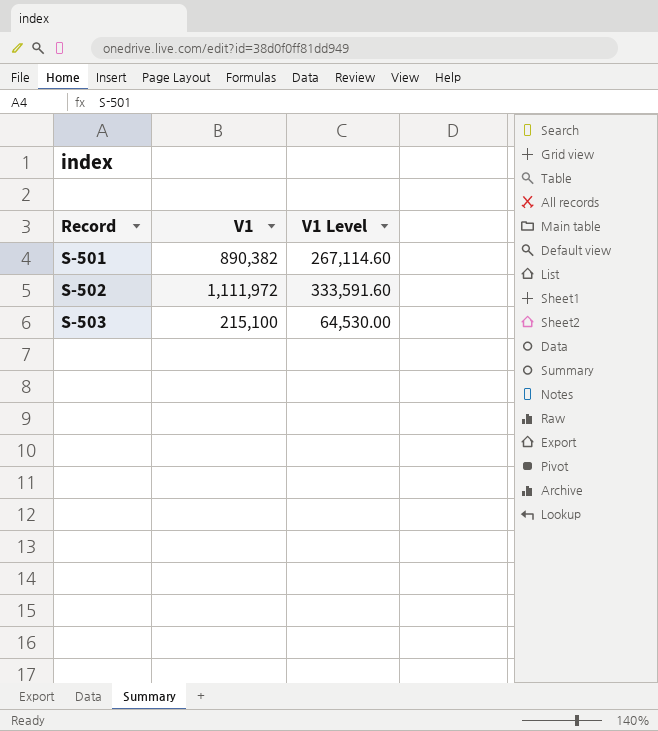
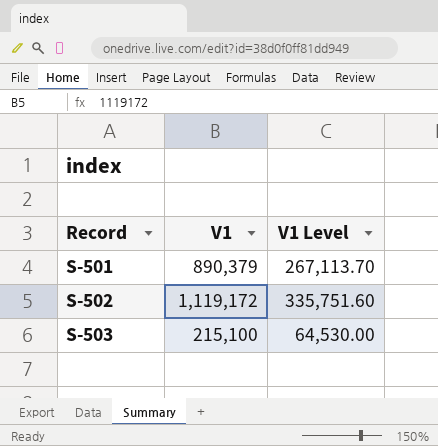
S-501 | V1: 890,382 -> 890,379
S-501 | V1 Level: 267,114.60 -> 267,113.70
S-502 | V1: 1,111,972 -> 1,119,172
S-502 | V1 Level: 333,591.60 -> 335,751.60

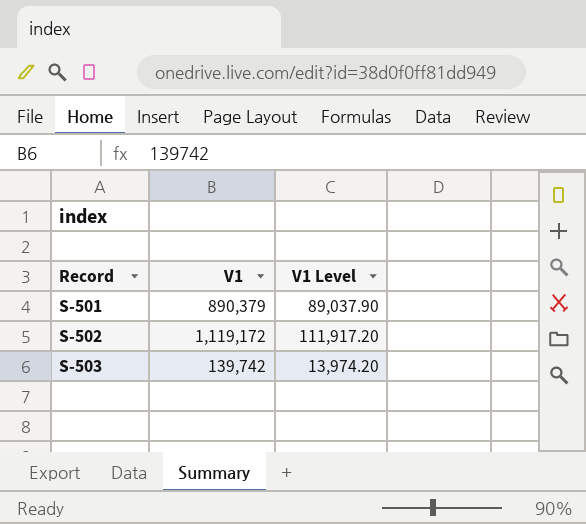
column V1 Level | formula: [V1] * 0.3 -> [V1] * 0.1
S-503 | V1: 215,100 -> 139,742

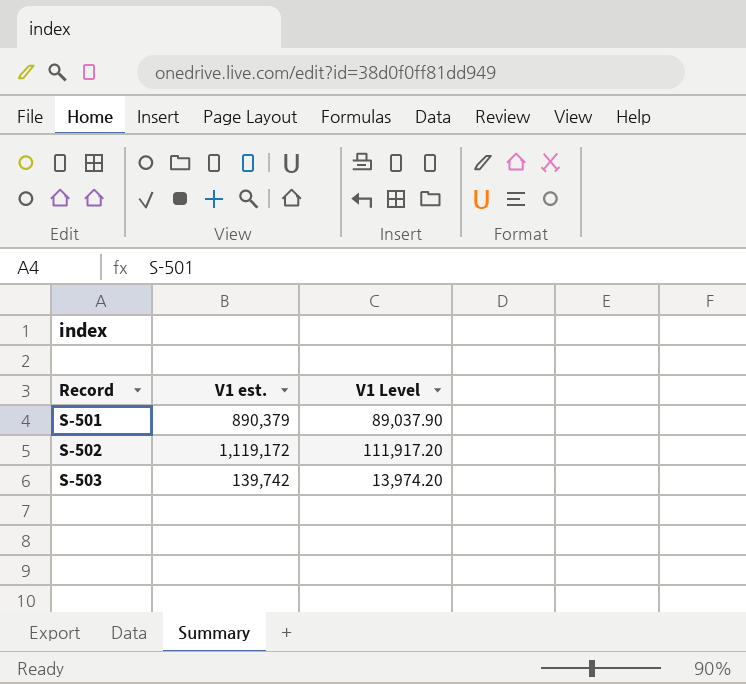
column name: V1 -> V1 est.

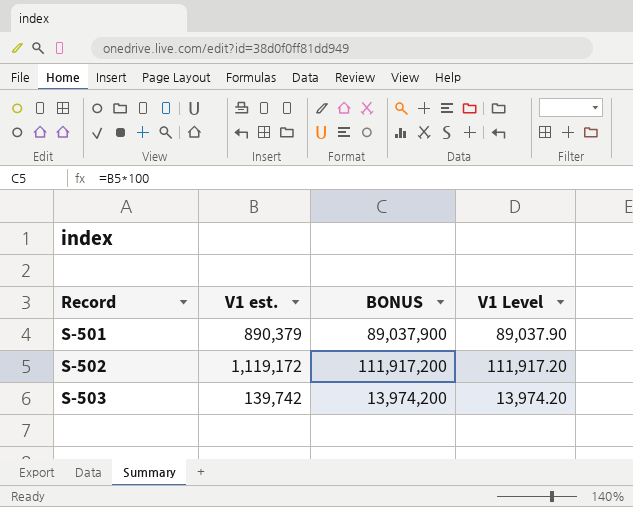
column BONUS | formula: none -> [V1 est.] * 100

